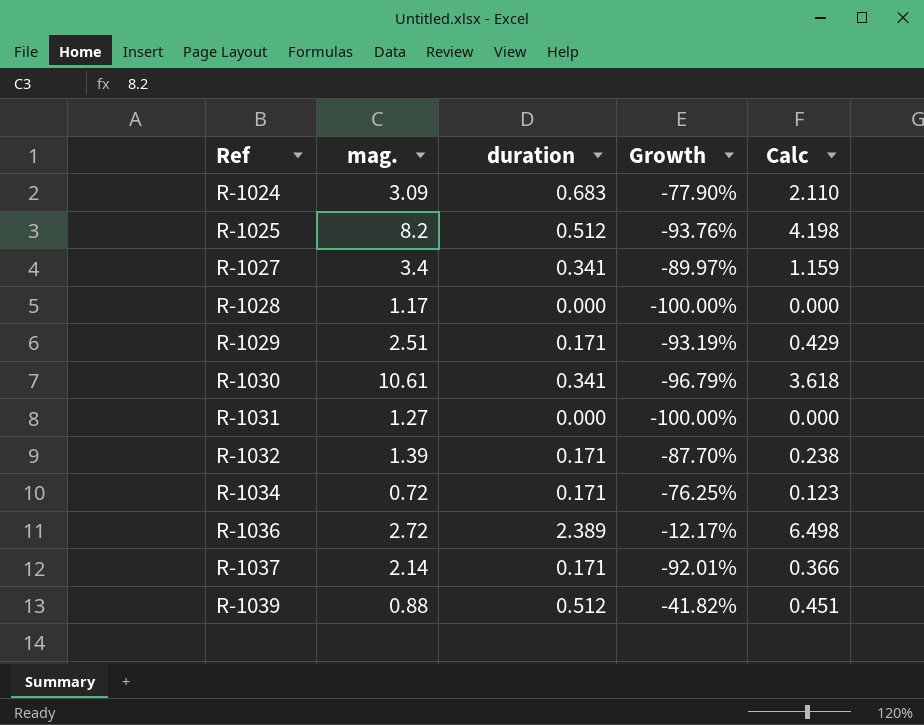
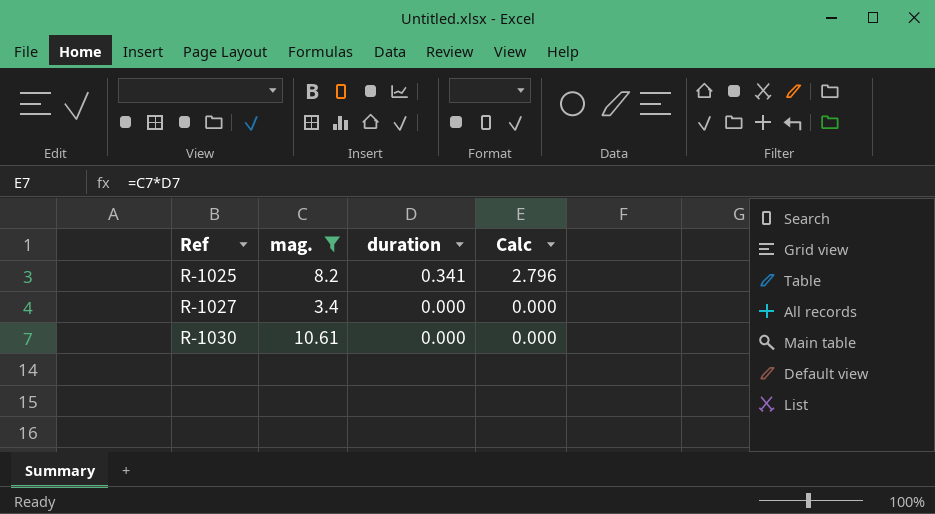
filter: none -> mag. >= 3.4
column Growth | formula: ([duration] - [mag.]) / [mag.] -> none
R-1025 | duration: 0.512 -> 0.341
R-1025 | Calc: 4.198 -> 2.796
R-1027 | duration: 0.341 -> 0.000
R-1027 | Calc: 1.159 -> 0.000
R-1030 | duration: 0.341 -> 0.000
R-1030 | Calc: 3.618 -> 0.000

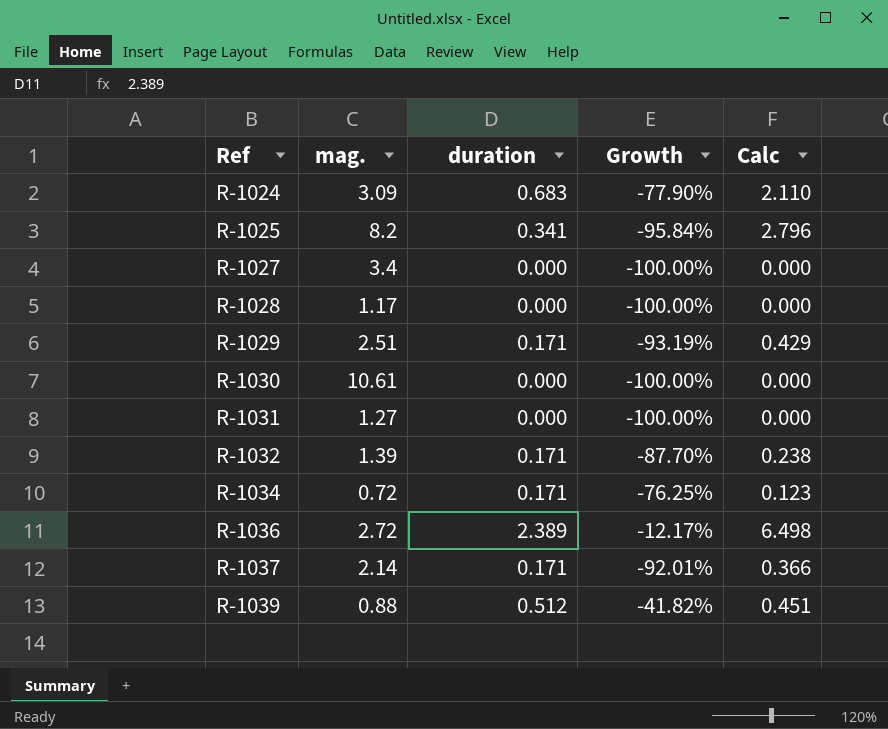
filter: mag. >= 3.4 -> none
column Growth | formula: none -> ([duration] - [mag.]) / [mag.]

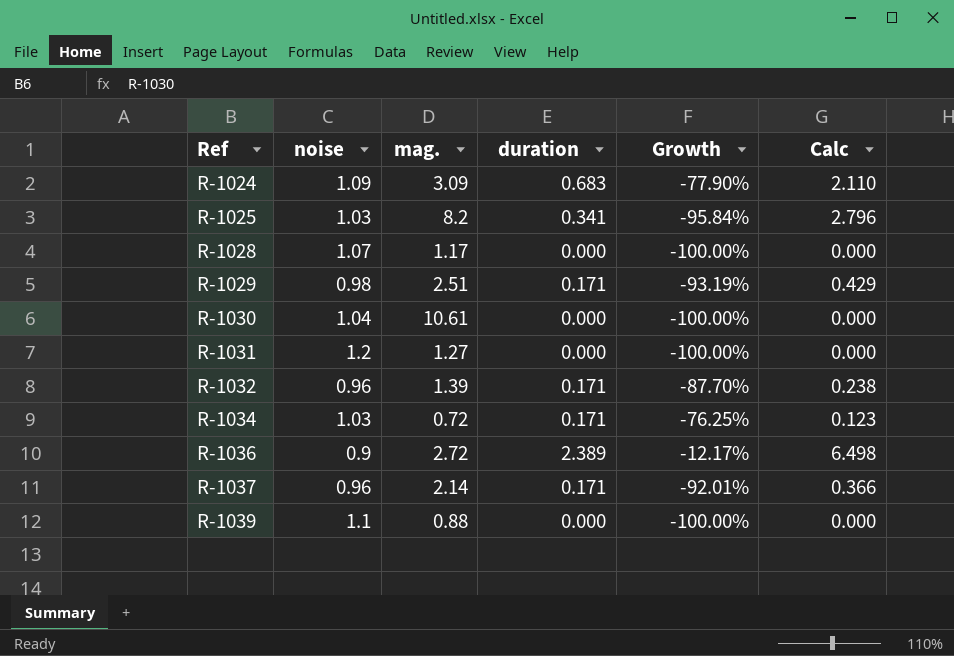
column noise | position: none -> 2
row R-1027: 3.4 | 0.000 | -100.00% | 0.000 -> none
R-1039 | duration: 0.512 -> 0.000
R-1039 | Growth: -41.82% -> -100.00%
R-1039 | Calc: 0.451 -> 0.000

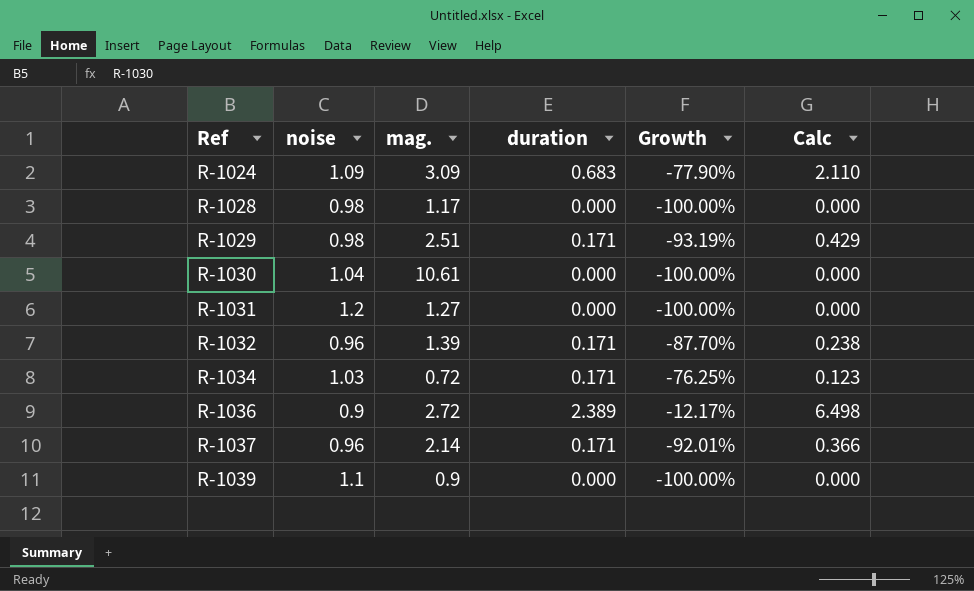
row R-1025: 1.03 | 8.2 | 0.341 | -95.84% | 2.796 -> none
R-1028 | noise: 1.07 -> 0.98
R-1039 | mag.: 0.88 -> 0.9

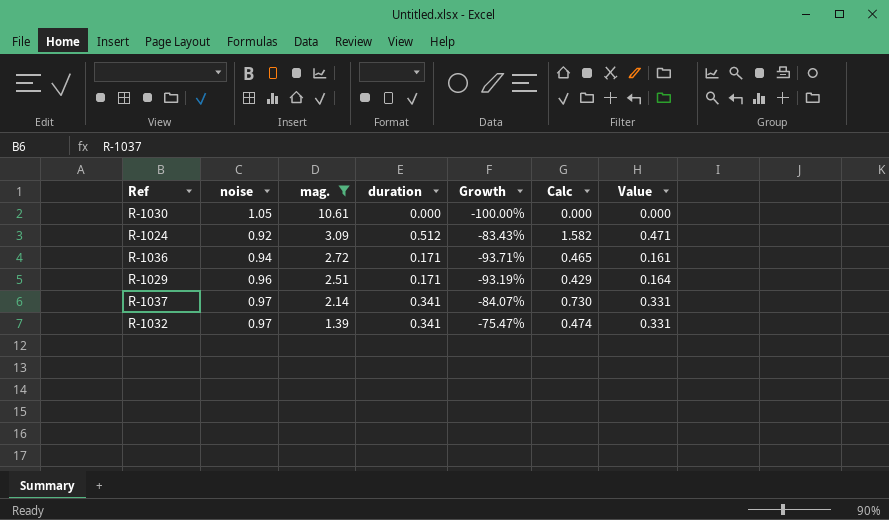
filter: none -> mag. >= 1.39
row order: Ref ascending -> mag. descending
column Value | formula: none -> [noise] * [duration]
R-1030 | noise: 1.04 -> 1.05
R-1024 | noise: 1.09 -> 0.92
R-1024 | duration: 0.683 -> 0.512
R-1024 | Growth: -77.90% -> -83.43%
R-1024 | Calc: 2.110 -> 1.582
R-1036 | noise: 0.9 -> 0.94
R-1036 | duration: 2.389 -> 0.171
R-1036 | Growth: -12.17% -> -93.71%
R-1036 | Calc: 6.498 -> 0.465
R-1029 | noise: 0.98 -> 0.96
R-1037 | noise: 0.96 -> 0.97
R-1037 | duration: 0.171 -> 0.341
R-1037 | Growth: -92.01% -> -84.07%
R-1037 | Calc: 0.366 -> 0.730
R-1032 | noise: 0.96 -> 0.97
R-1032 | duration: 0.171 -> 0.341
R-1032 | Growth: -87.70% -> -75.47%
R-1032 | Calc: 0.238 -> 0.474

